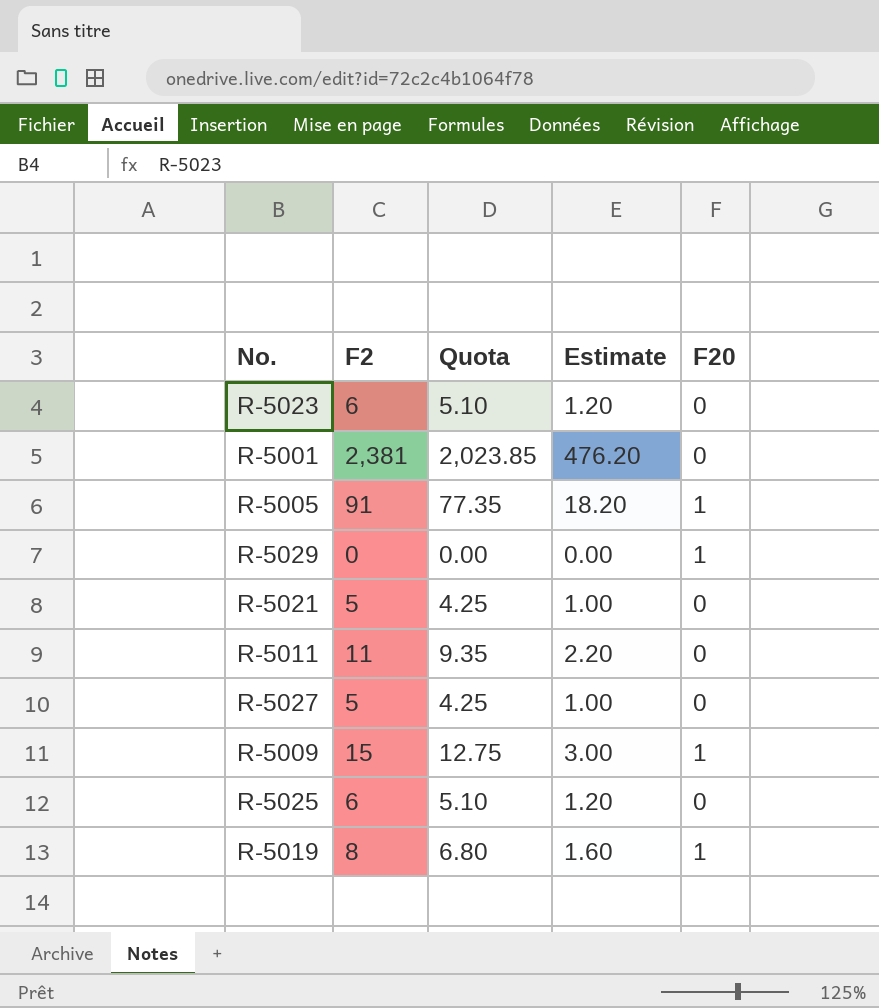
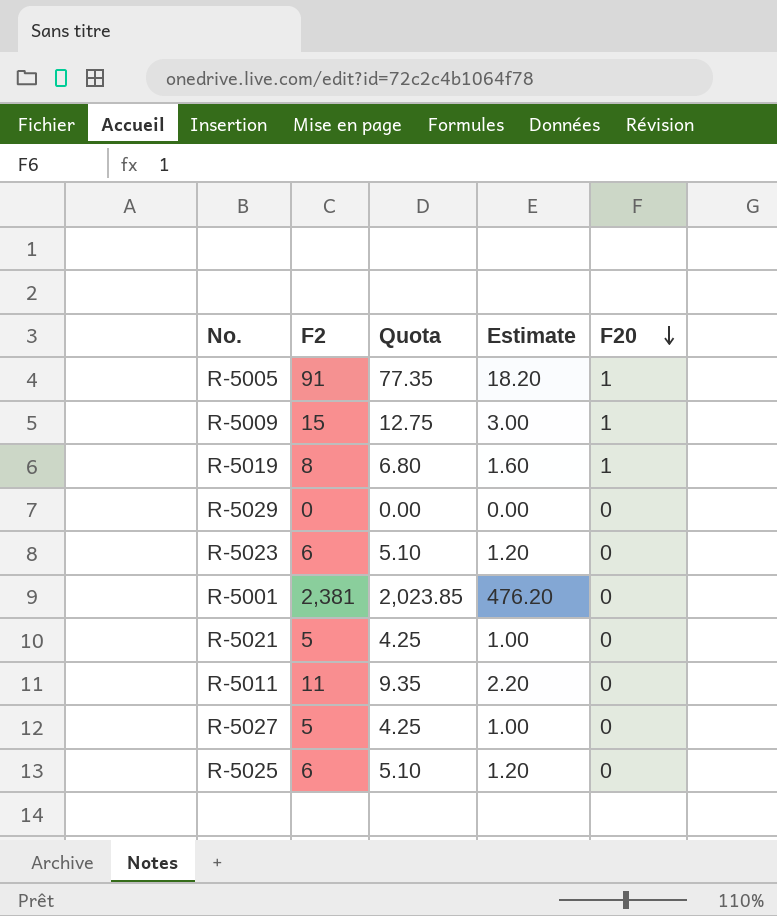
row order: none -> F20 descending
R-5029 | F20: 1 -> 0

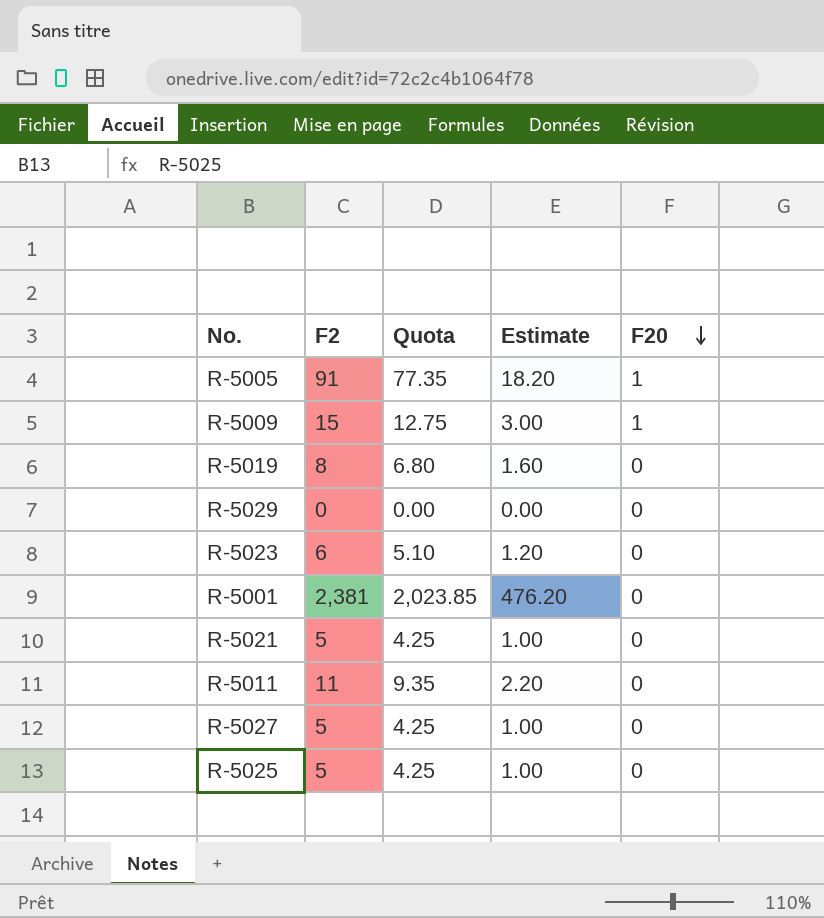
R-5019 | F20: 1 -> 0
R-5025 | F2: 6 -> 5
R-5025 | Quota: 5.10 -> 4.25
R-5025 | Estimate: 1.20 -> 1.00

